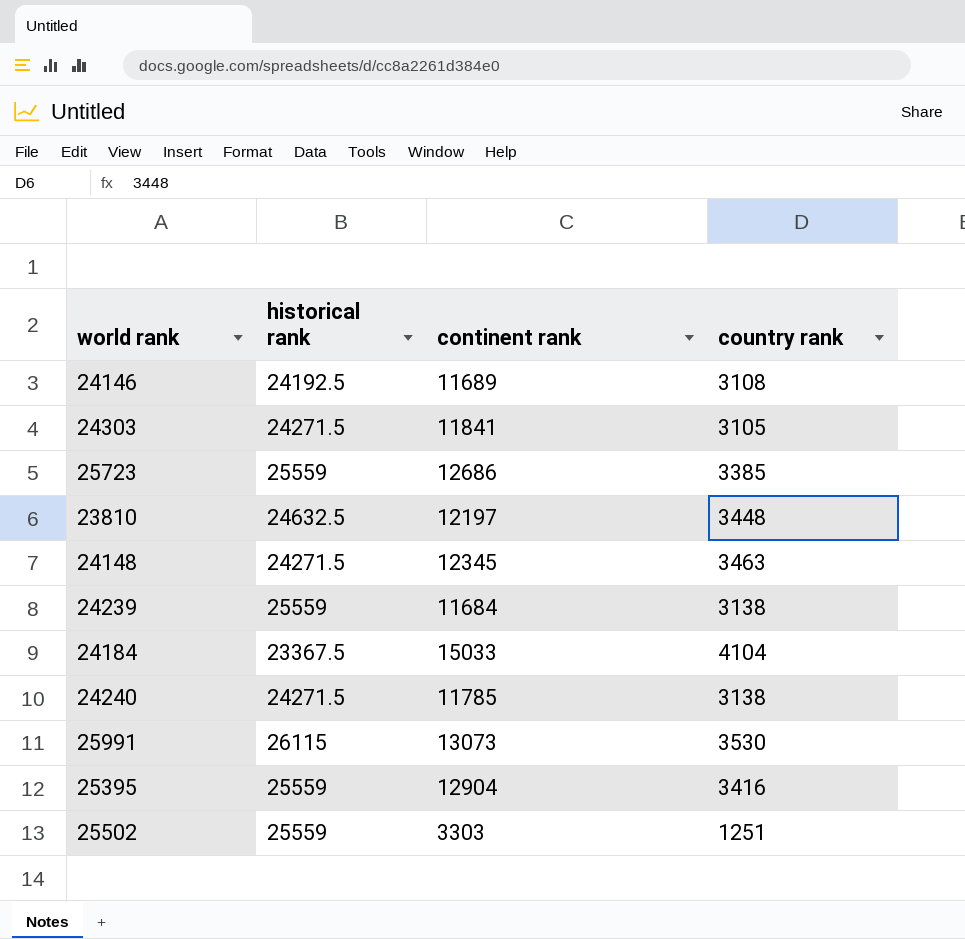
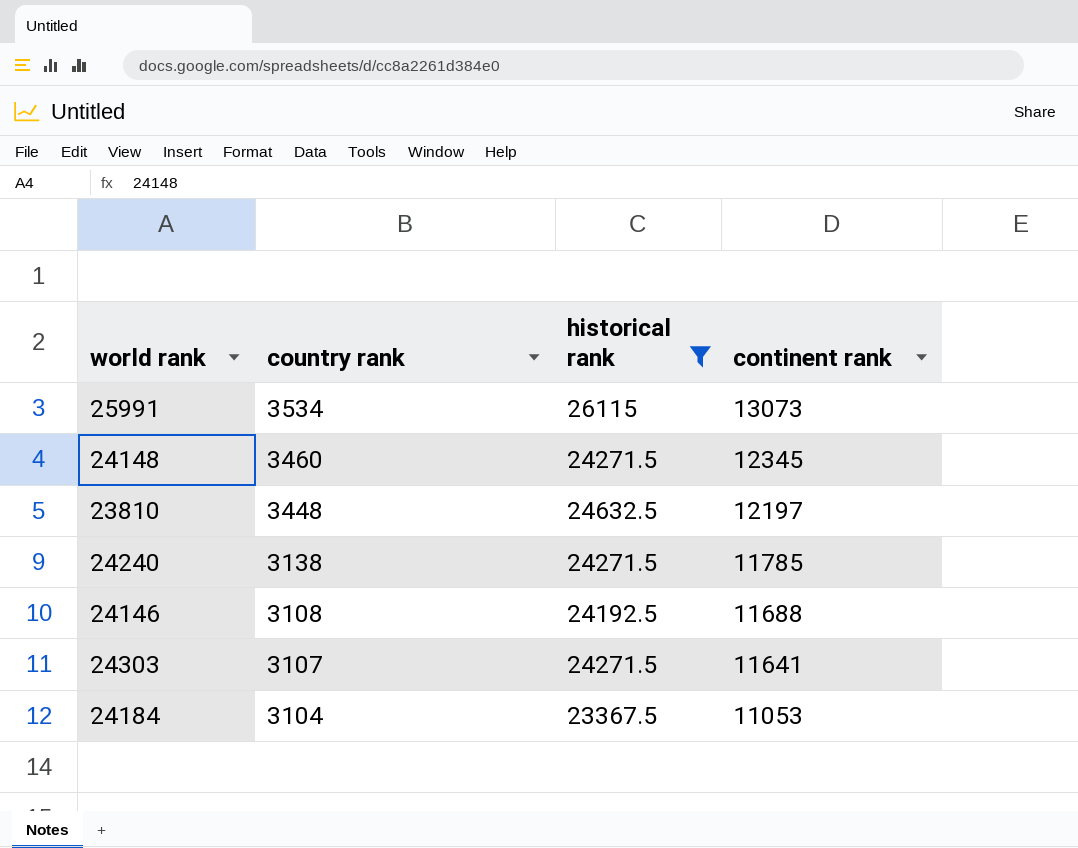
filter: none -> historical rank != 25559
row order: none -> country rank descending
column country rank | position: 4 -> 2
25991 | country rank: 3530 -> 3534
24148 | country rank: 3463 -> 3460
24146 | continent rank: 11689 -> 11688
24303 | country rank: 3105 -> 3107
24303 | continent rank: 11841 -> 11641
24184 | country rank: 4104 -> 3104
24184 | continent rank: 15033 -> 11053

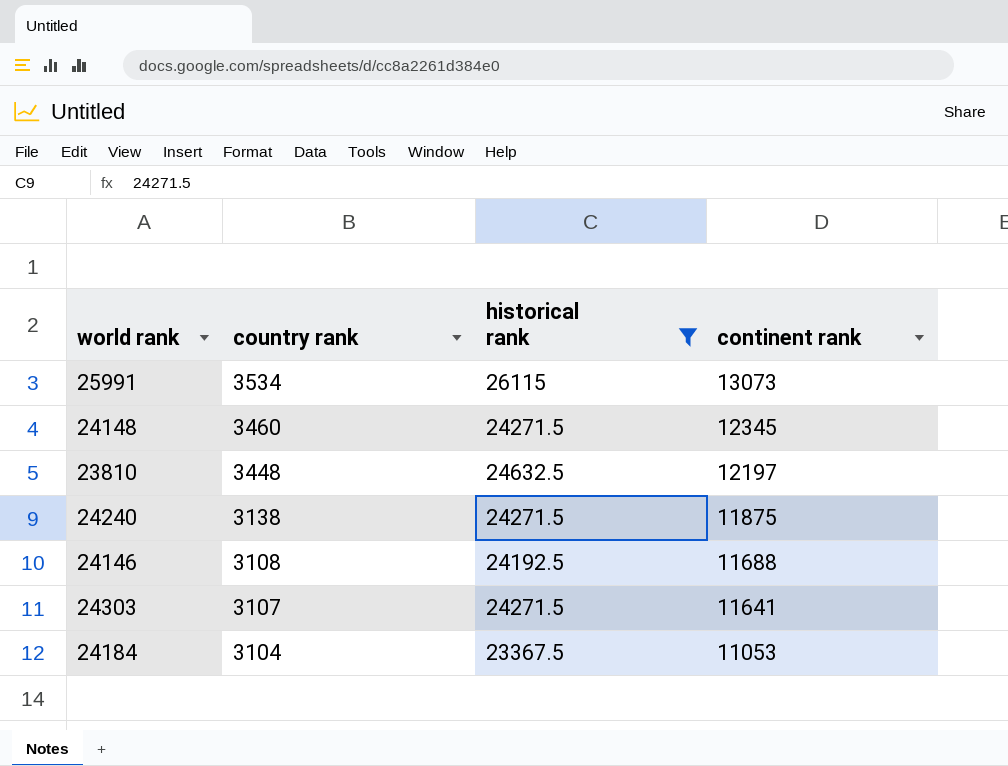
24240 | continent rank: 11785 -> 11875

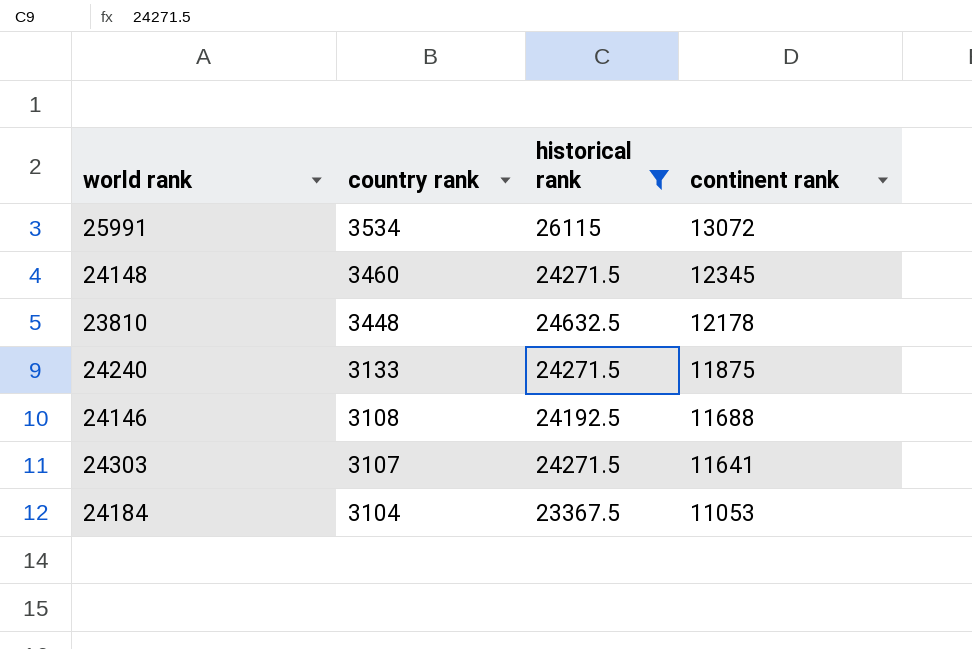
25991 | continent rank: 13073 -> 13072
23810 | continent rank: 12197 -> 12178
24240 | country rank: 3138 -> 3133

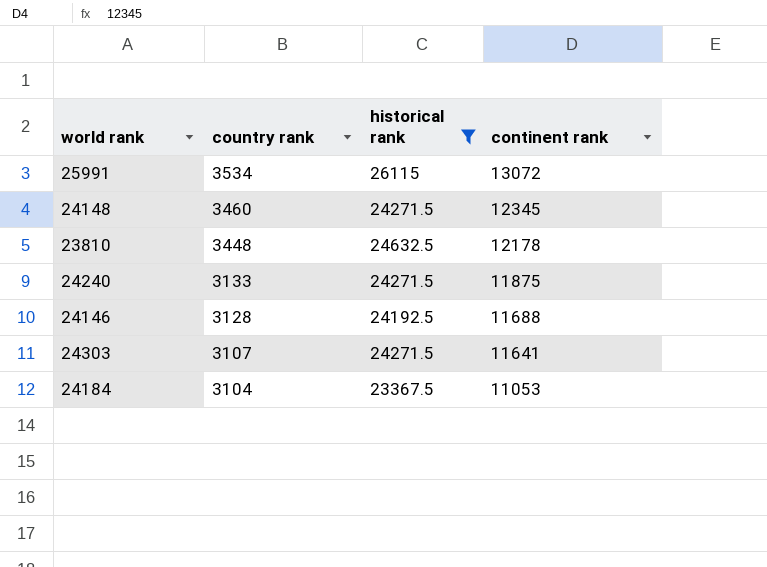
24146 | country rank: 3108 -> 3128

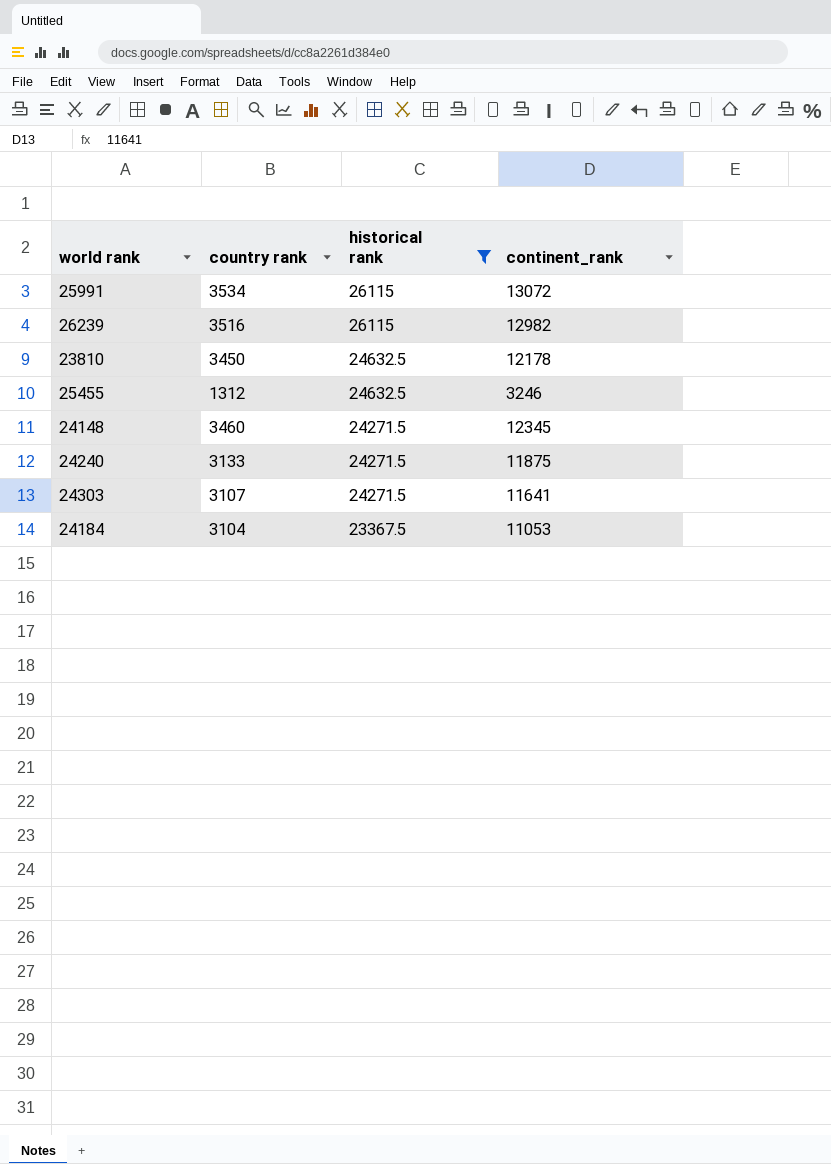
row order: country rank descending -> historical rank descending
column name: continent rank -> continent_rank
row 24146: 3128 | 24192.5 | 11688 -> none
row 26239: none -> 3516 | 26115 | 12982
23810 | country rank: 3448 -> 3450
row 25455: none -> 1312 | 24632.5 | 3246

